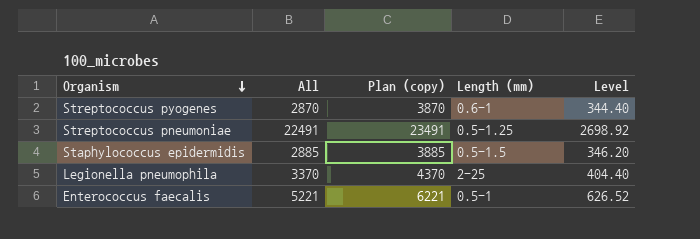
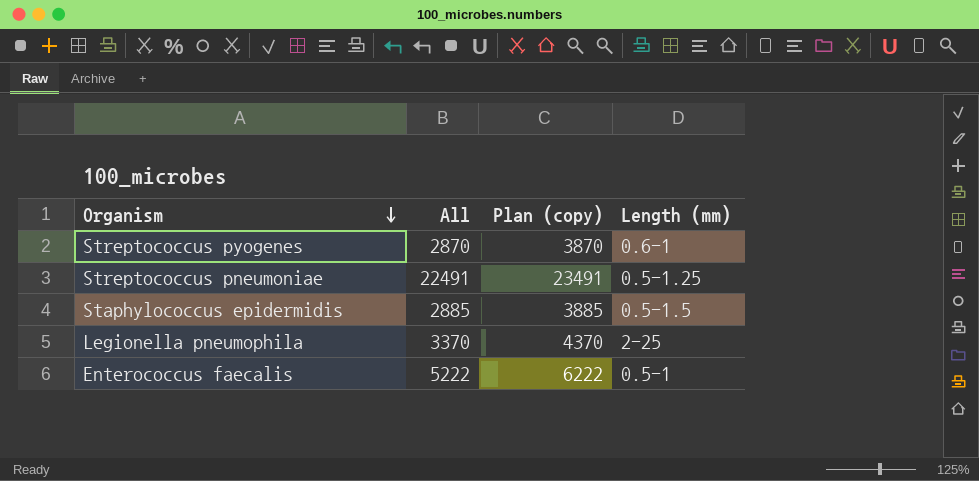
column Level | formula: [All] * 0.12 -> none
Enterococcus faecalis | All: 5221 -> 5222
Enterococcus faecalis | Plan (copy): 6221 -> 6222

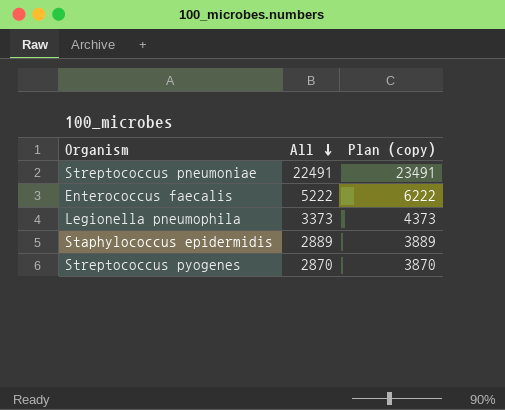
row order: Organism descending -> All descending
column Length (mm) | position: 4 -> none
Legionella pneumophila | All: 3370 -> 3373
Legionella pneumophila | Plan (copy): 4370 -> 4373
Staphylococcus epidermidis | All: 2885 -> 2889
Staphylococcus epidermidis | Plan (copy): 3885 -> 3889

